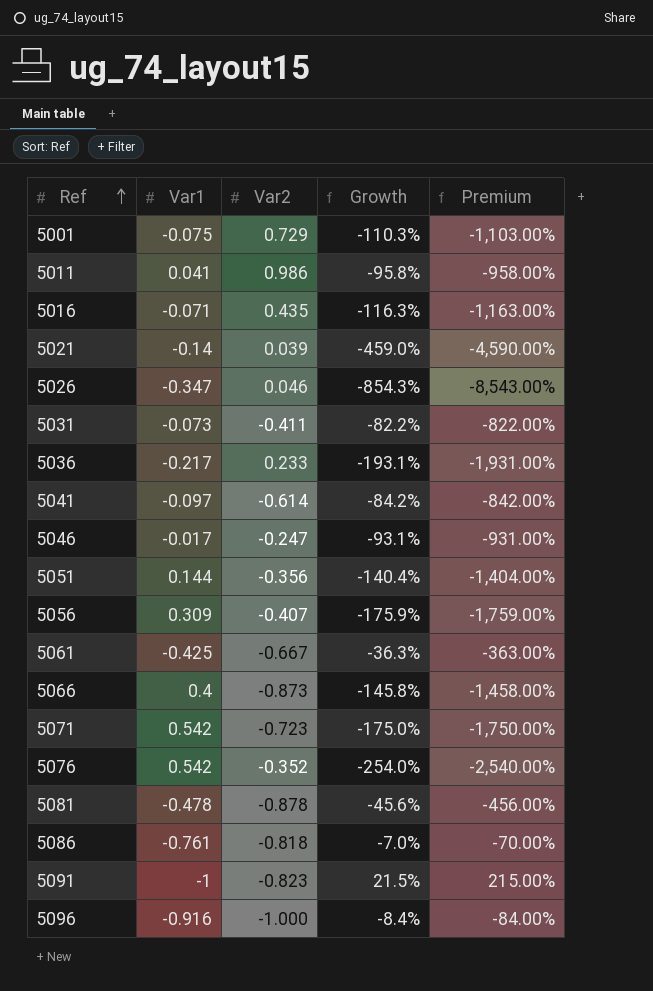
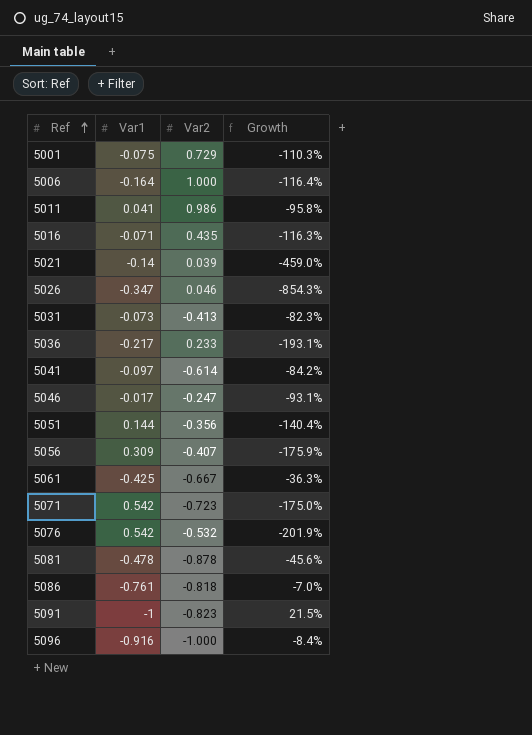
column Premium | formula: [Growth] * 10 -> none
row 5066: 0.4 | -0.873 | -145.8% | -1,458.00% -> none
row 5006: none -> -0.164 | 1.000 | -116.4%
5031 | Var2: -0.411 -> -0.413
5031 | Growth: -82.2% -> -82.3%
5076 | Var2: -0.352 -> -0.532
5076 | Growth: -254.0% -> -201.9%

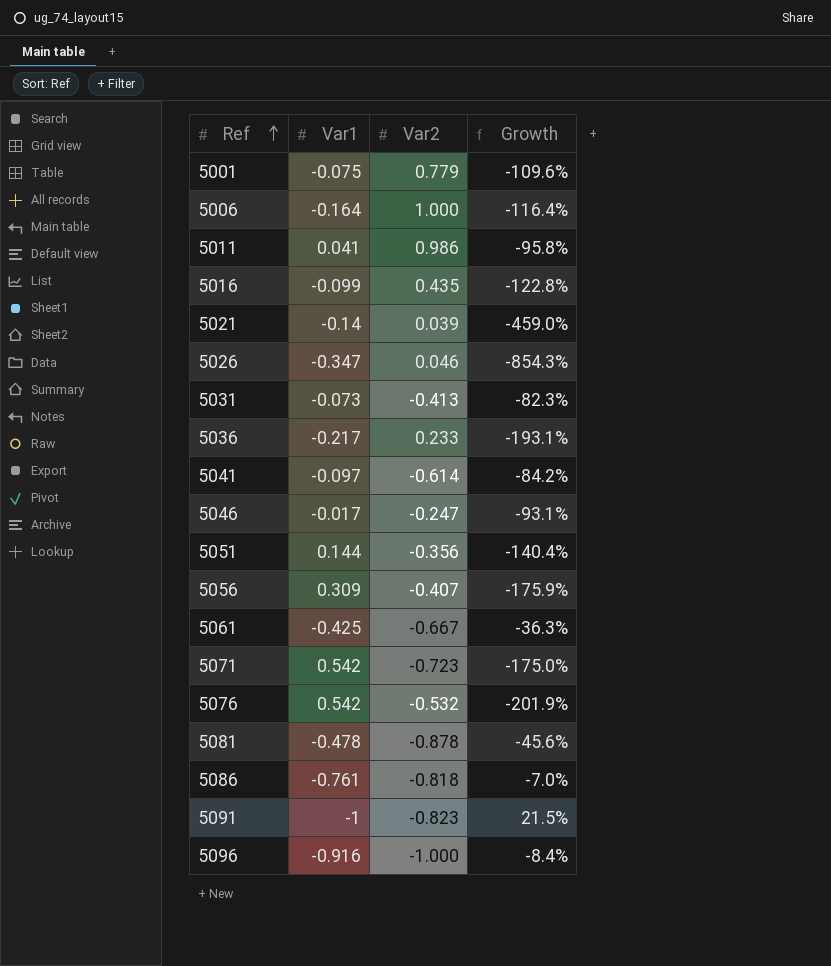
5001 | Var2: 0.729 -> 0.779
5001 | Growth: -110.3% -> -109.6%
5016 | Var1: -0.071 -> -0.099
5016 | Growth: -116.3% -> -122.8%

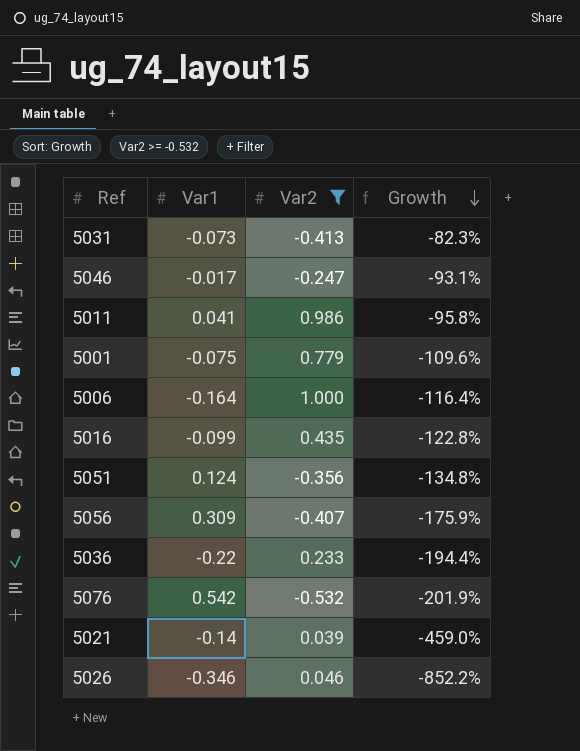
filter: none -> Var2 >= -0.532
row order: Ref ascending -> Growth descending
5051 | Var1: 0.144 -> 0.124
5051 | Growth: -140.4% -> -134.8%
5036 | Var1: -0.217 -> -0.22
5036 | Growth: -193.1% -> -194.4%
5026 | Var1: -0.347 -> -0.346
5026 | Growth: -854.3% -> -852.2%

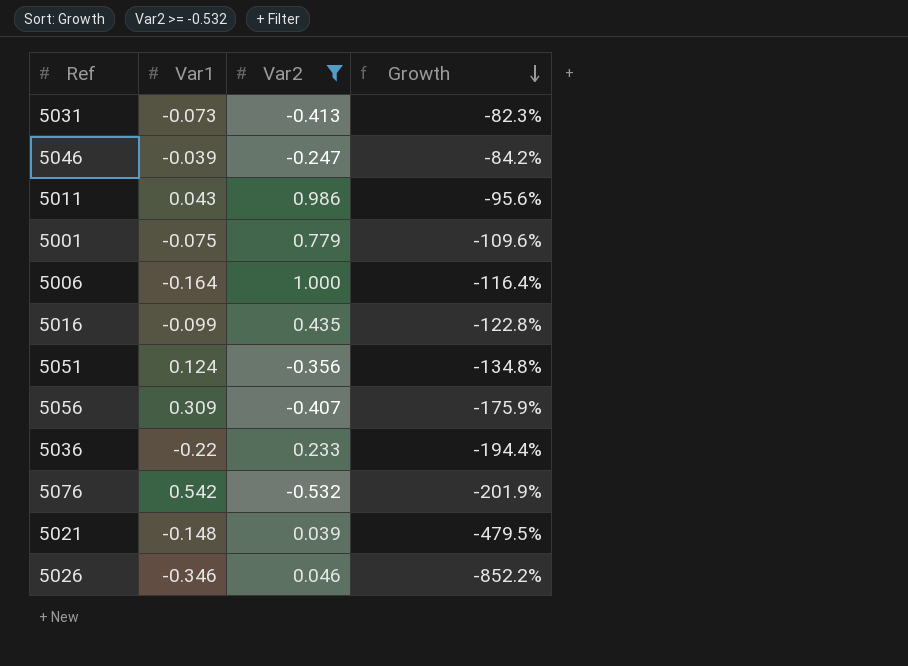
5046 | Var1: -0.017 -> -0.039
5046 | Growth: -93.1% -> -84.2%
5011 | Var1: 0.041 -> 0.043
5011 | Growth: -95.8% -> -95.6%
5021 | Var1: -0.14 -> -0.148
5021 | Growth: -459.0% -> -479.5%

